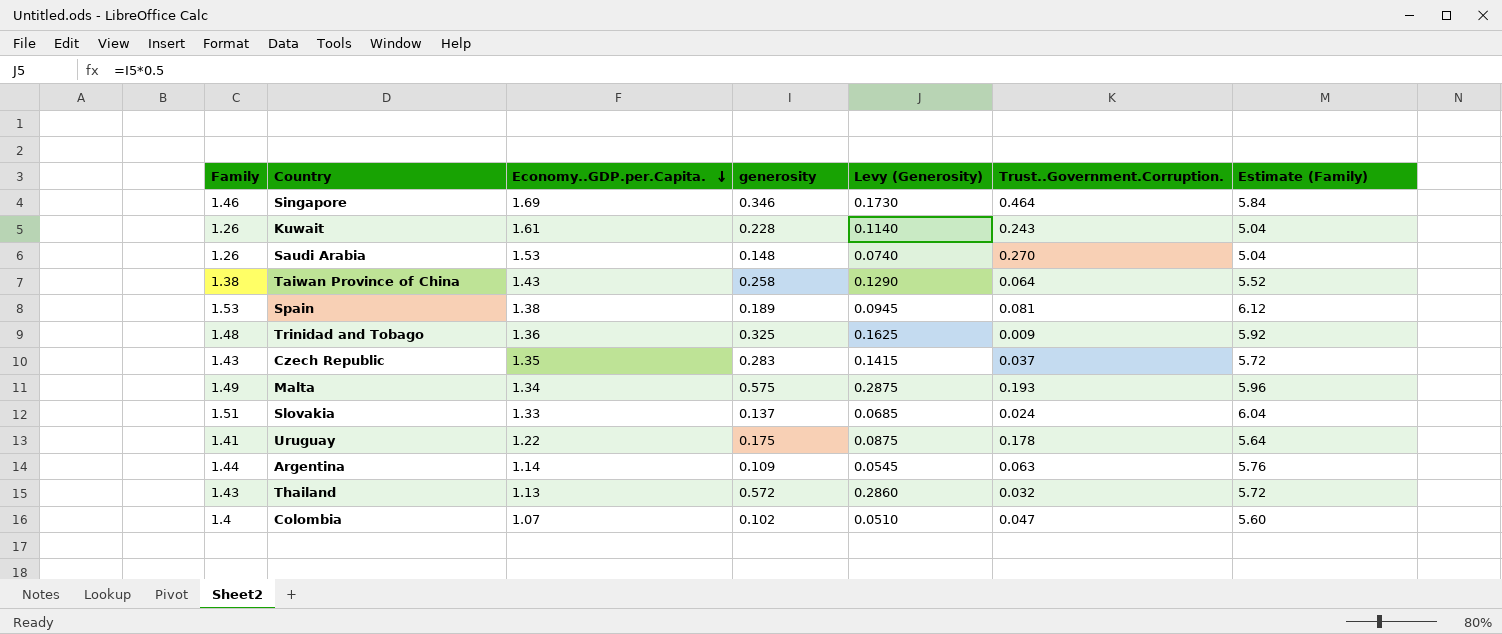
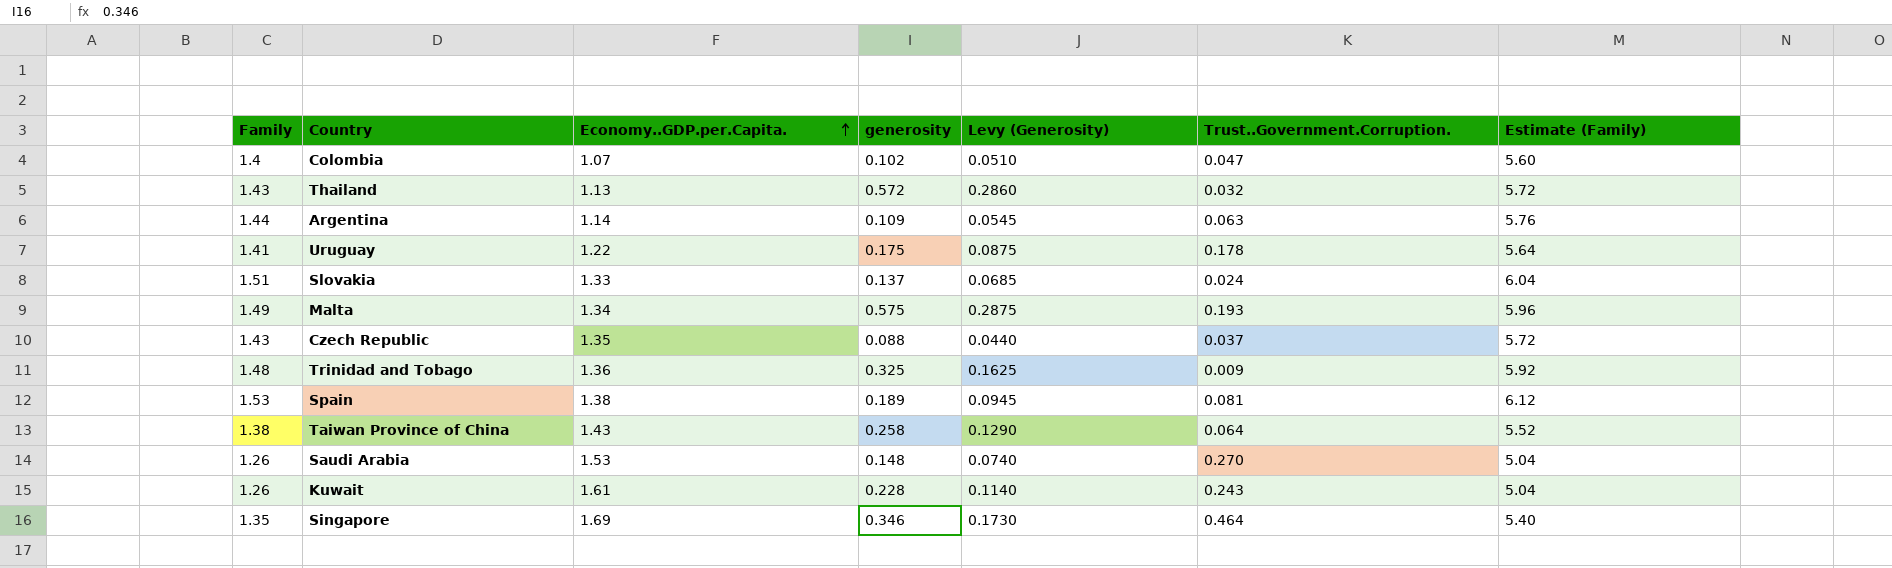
row order: Economy..GDP.per.Capita. descending -> Economy..GDP.per.Capita. ascending
Czech Republic | generosity: 0.283 -> 0.088
Czech Republic | Levy (Generosity): 0.1415 -> 0.0440
Singapore | Family: 1.46 -> 1.35
Singapore | Estimate (Family): 5.84 -> 5.40

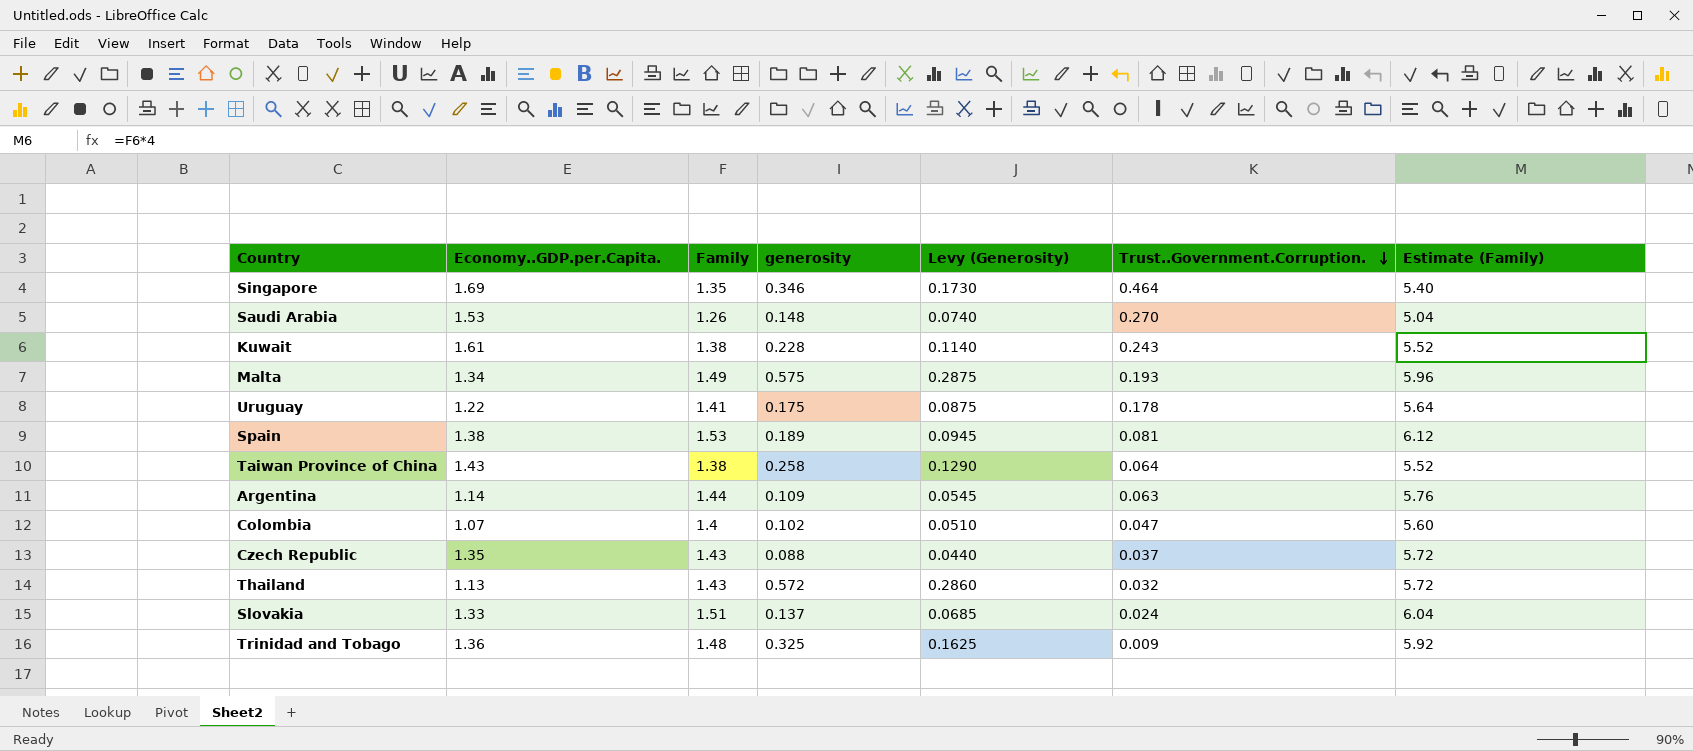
row order: Economy..GDP.per.Capita. ascending -> Trust..Government.Corruption. descending
column Family | position: 1 -> 3
Kuwait | Family: 1.26 -> 1.38
Kuwait | Estimate (Family): 5.04 -> 5.52

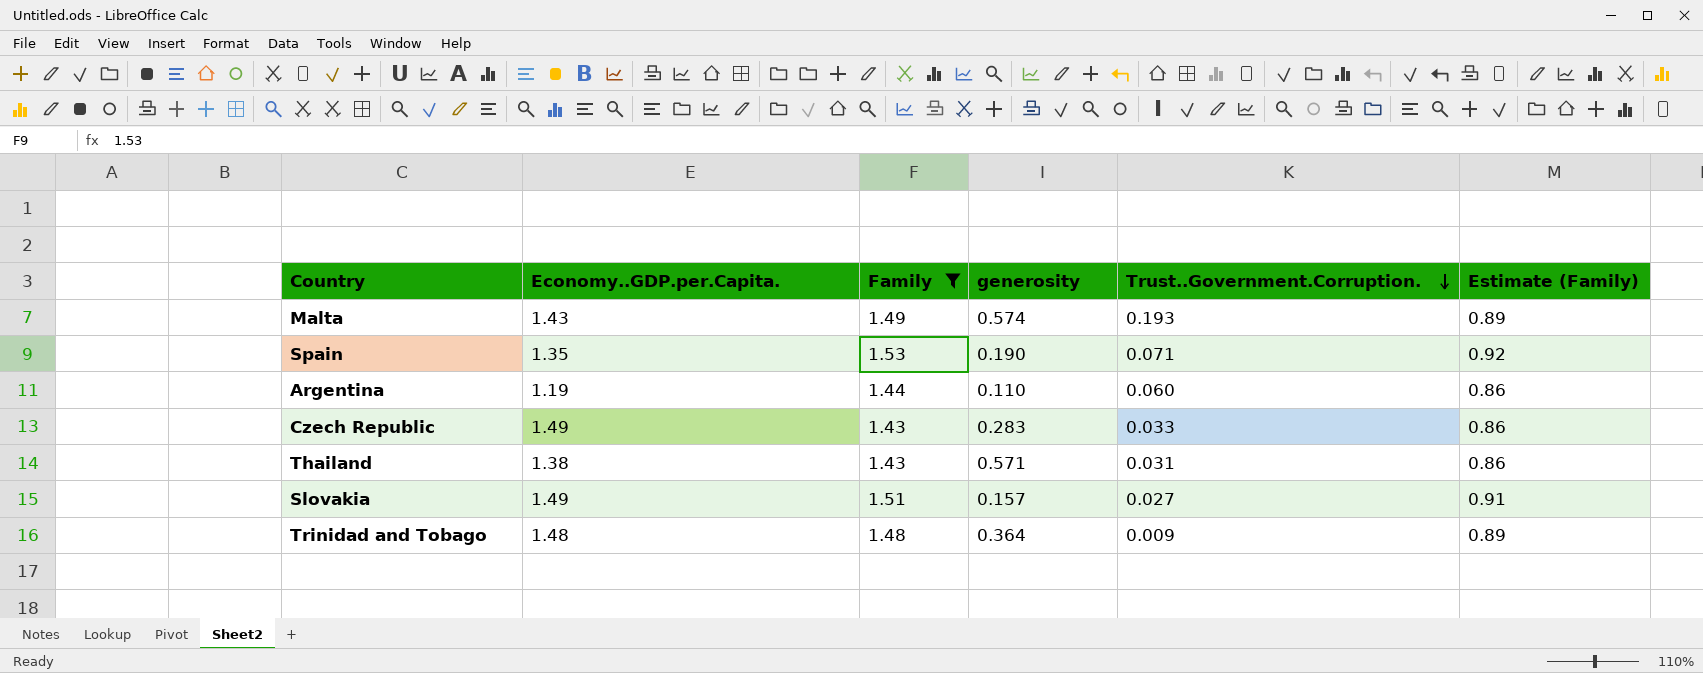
filter: none -> Family >= 1.43
column Levy (Generosity) | formula: [generosity] * 0.5 -> none
column Estimate (Family) | formula: [Family] * 4 -> [Family] * 0.6
Malta | Economy..GDP.per.Capita.: 1.34 -> 1.43
Malta | generosity: 0.575 -> 0.574
Spain | Economy..GDP.per.Capita.: 1.38 -> 1.35
Spain | generosity: 0.189 -> 0.190
Spain | Trust..Government.Corruption.: 0.081 -> 0.071
Argentina | Economy..GDP.per.Capita.: 1.14 -> 1.19
Argentina | generosity: 0.109 -> 0.110
Argentina | Trust..Government.Corruption.: 0.063 -> 0.060
Czech Republic | Economy..GDP.per.Capita.: 1.35 -> 1.49
Czech Republic | generosity: 0.088 -> 0.283
Czech Republic | Trust..Government.Corruption.: 0.037 -> 0.033
Thailand | Economy..GDP.per.Capita.: 1.13 -> 1.38
Thailand | generosity: 0.572 -> 0.571
Thailand | Trust..Government.Corruption.: 0.032 -> 0.031
Slovakia | Economy..GDP.per.Capita.: 1.33 -> 1.49
Slovakia | generosity: 0.137 -> 0.157
Slovakia | Trust..Government.Corruption.: 0.024 -> 0.027
Trinidad and Tobago | Economy..GDP.per.Capita.: 1.36 -> 1.48
Trinidad and Tobago | generosity: 0.325 -> 0.364

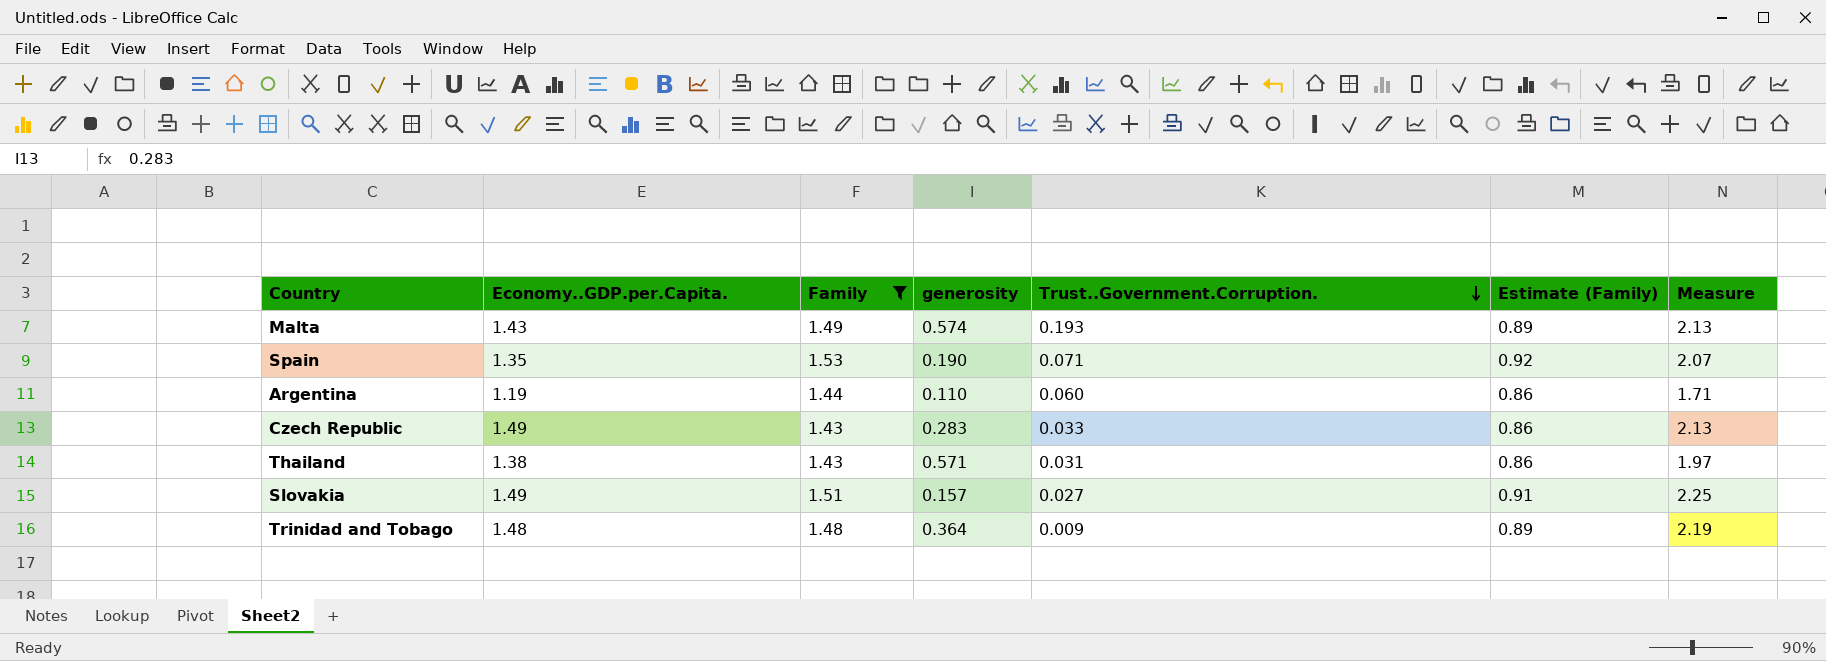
column Measure | formula: none -> [Economy..GDP.per.Capita.] * [Family]

